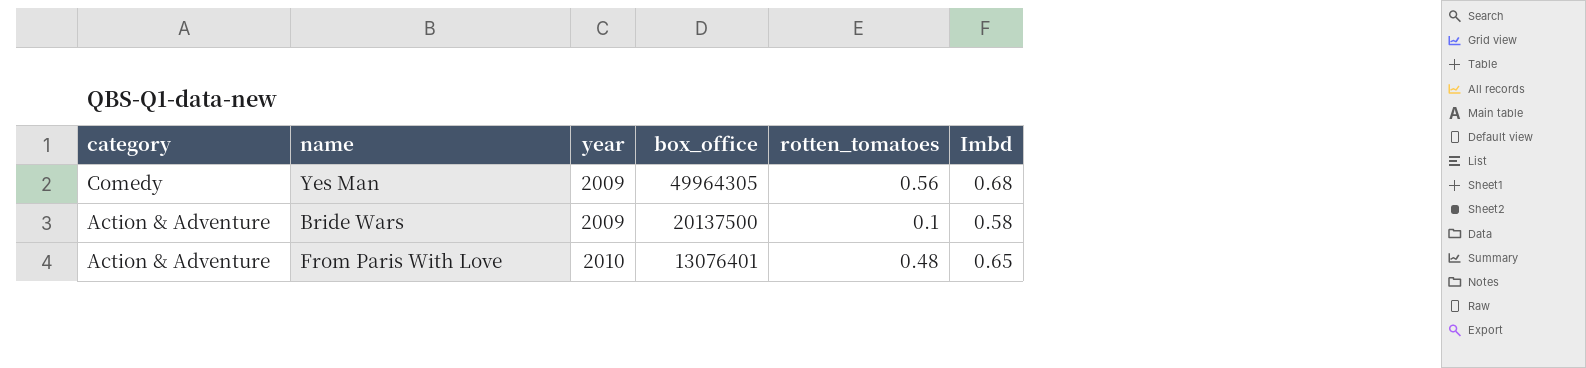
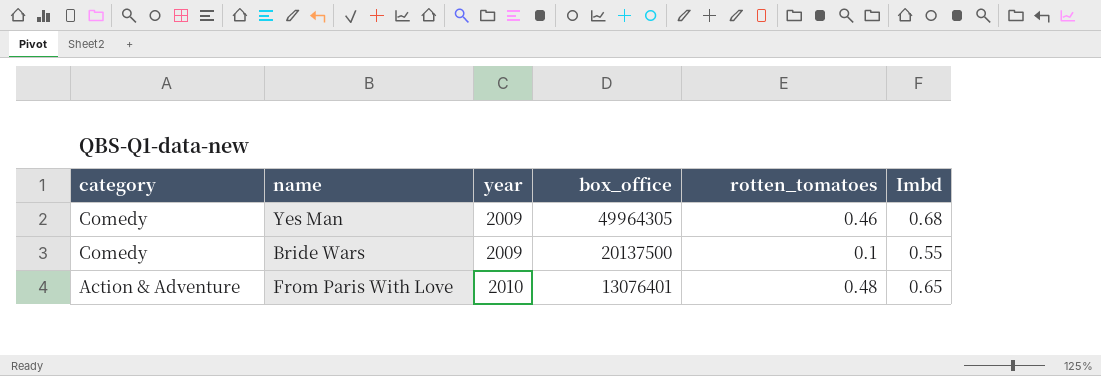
Yes Man | rotten_tomatoes: 0.56 -> 0.46
Bride Wars | category: Action & Adventure -> Comedy
Bride Wars | Imbd: 0.58 -> 0.55

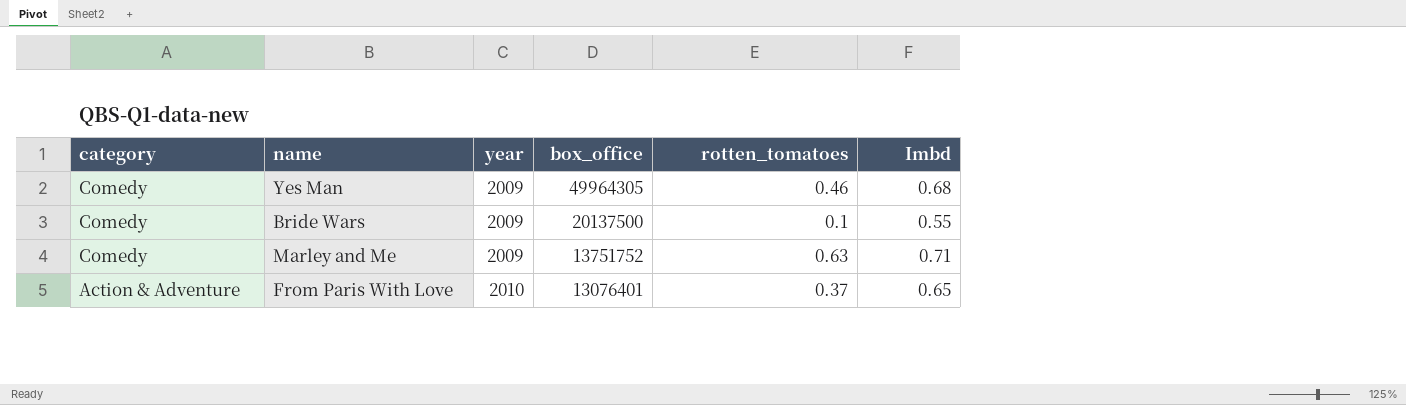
row Marley and Me: none -> Comedy | 2009 | 13751752 | 0.63 | 0.71
From Paris With Love | rotten_tomatoes: 0.48 -> 0.37

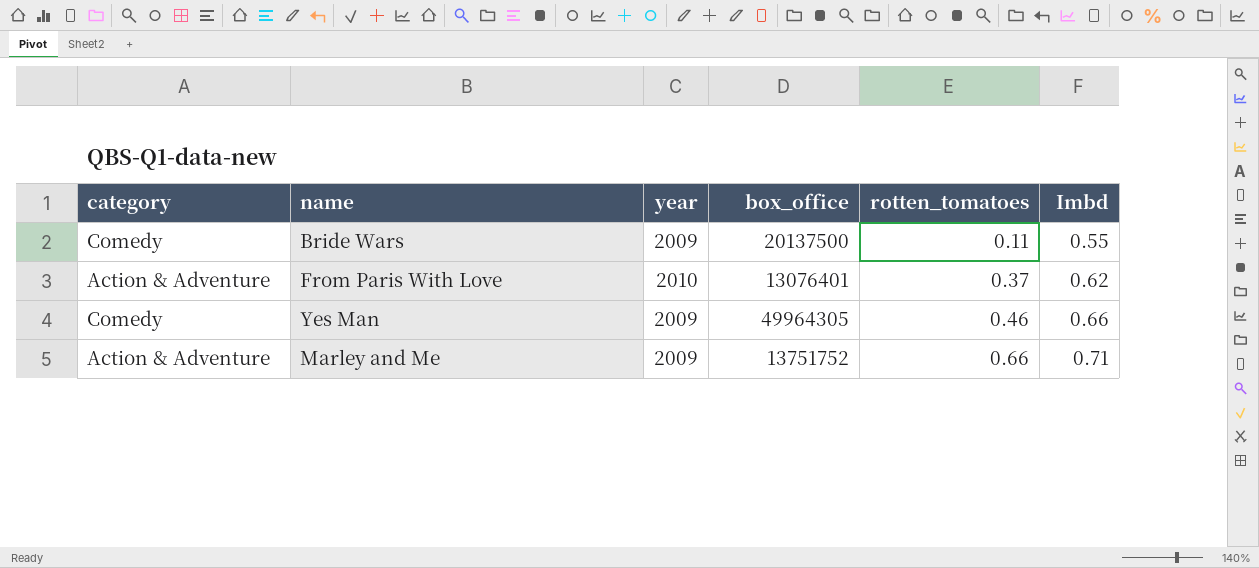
row order: category descending -> rotten_tomatoes ascending
Bride Wars | rotten_tomatoes: 0.1 -> 0.11
From Paris With Love | Imbd: 0.65 -> 0.62
Yes Man | Imbd: 0.68 -> 0.66
Marley and Me | category: Comedy -> Action & Adventure
Marley and Me | rotten_tomatoes: 0.63 -> 0.66

